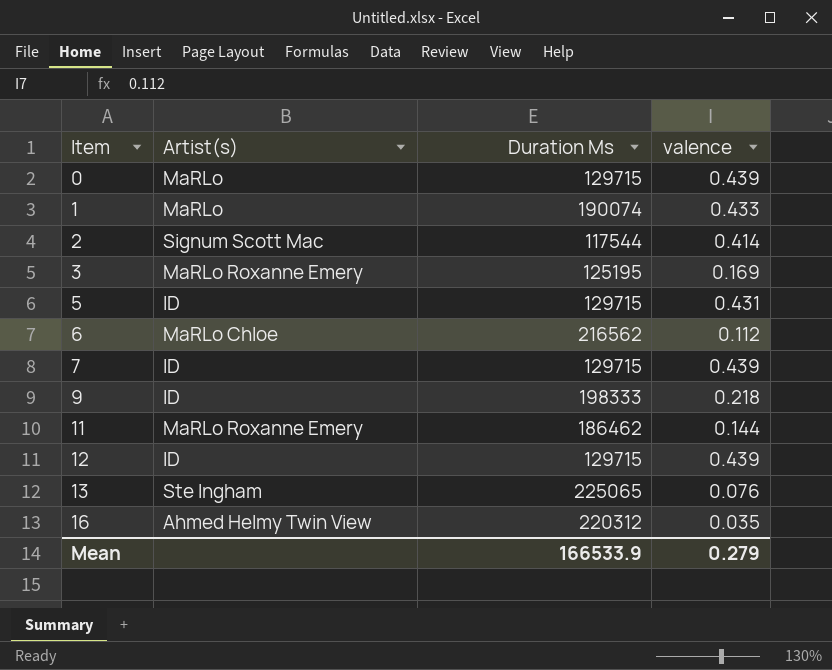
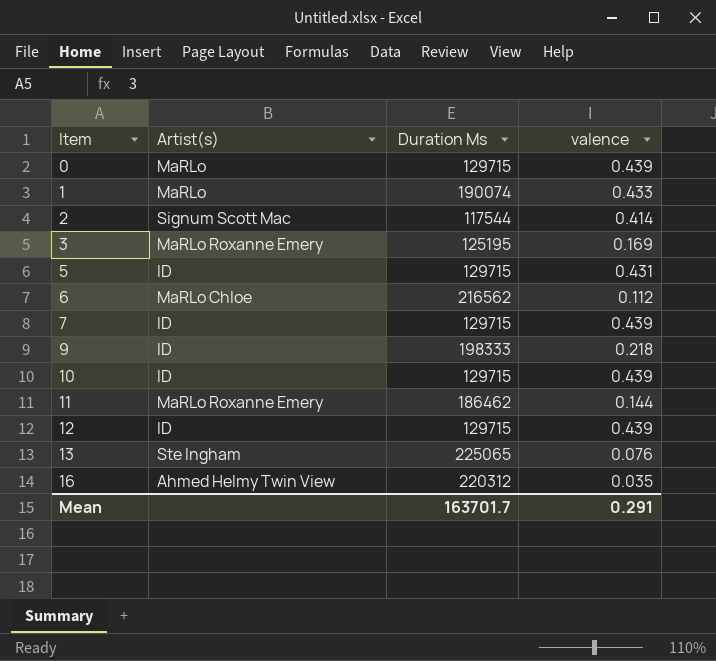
row 10: none -> ID | 129715 | 0.439
Mean | Duration Ms: 166533.9 -> 163701.7
Mean | valence: 0.279 -> 0.291

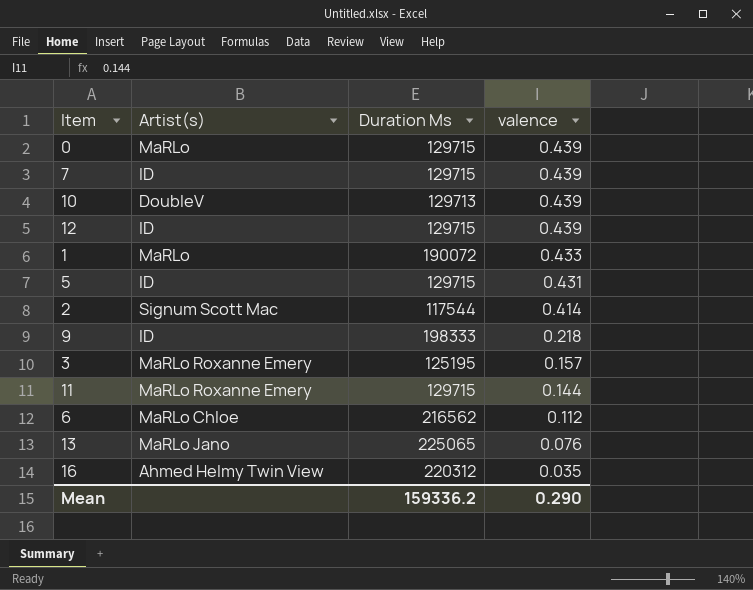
row order: Item ascending -> valence descending
10 | Artist(s): ID -> DoubleV
10 | Duration Ms: 129715 -> 129713
1 | Duration Ms: 190074 -> 190072
3 | valence: 0.169 -> 0.157
11 | Duration Ms: 186462 -> 129715
13 | Artist(s): Ste Ingham -> MaRLo Jano
Mean | Duration Ms: 163701.7 -> 159336.2
Mean | valence: 0.291 -> 0.290

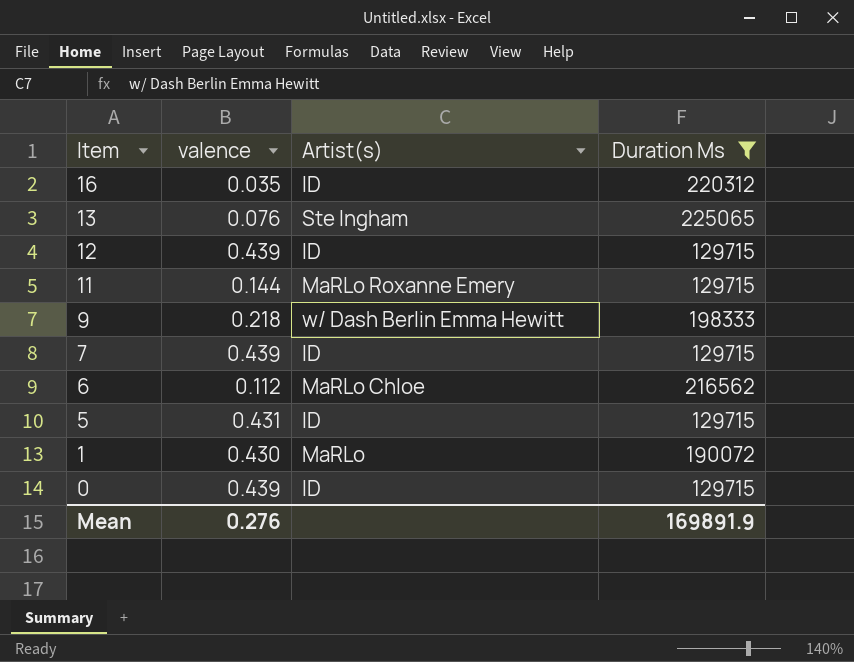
filter: none -> Duration Ms >= 129715
row order: valence descending -> Item descending
column valence | position: 4 -> 2
16 | Artist(s): Ahmed Helmy Twin View -> ID
13 | Artist(s): MaRLo Jano -> Ste Ingham
9 | Artist(s): ID -> w/ Dash Berlin Emma Hewitt
1 | valence: 0.433 -> 0.430
0 | Artist(s): MaRLo -> ID
Mean | valence: 0.290 -> 0.276
Mean | Duration Ms: 159336.2 -> 169891.9

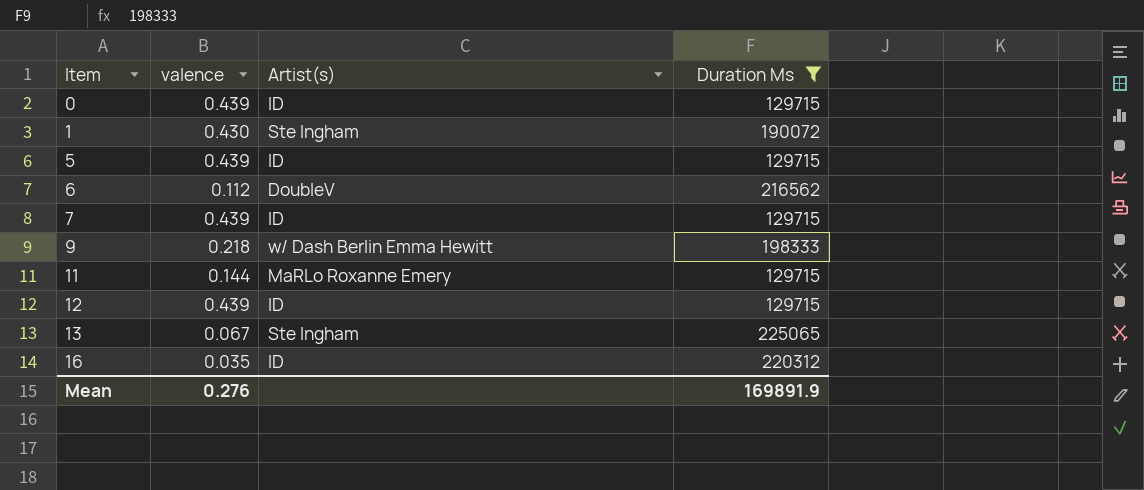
row order: Item descending -> Item ascending
1 | Artist(s): MaRLo -> Ste Ingham
5 | valence: 0.431 -> 0.439
6 | Artist(s): MaRLo Chloe -> DoubleV
13 | valence: 0.076 -> 0.067

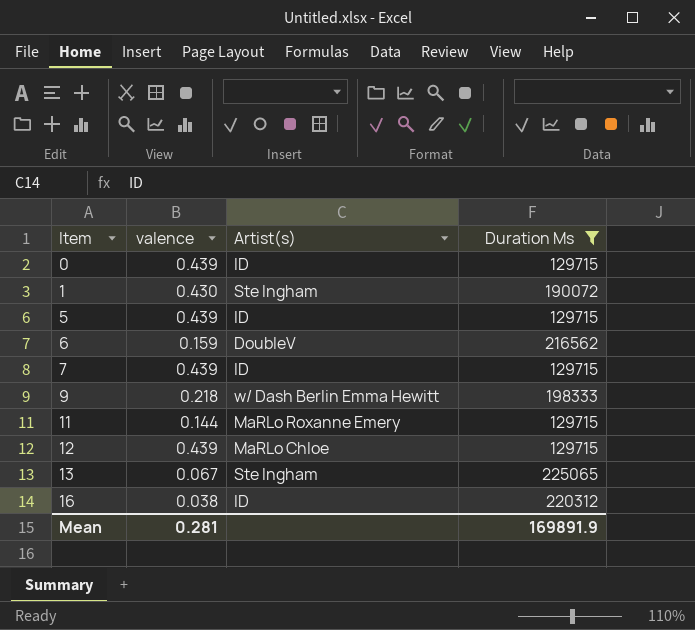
6 | valence: 0.112 -> 0.159
12 | Artist(s): ID -> MaRLo Chloe
16 | valence: 0.035 -> 0.038
Mean | valence: 0.276 -> 0.281

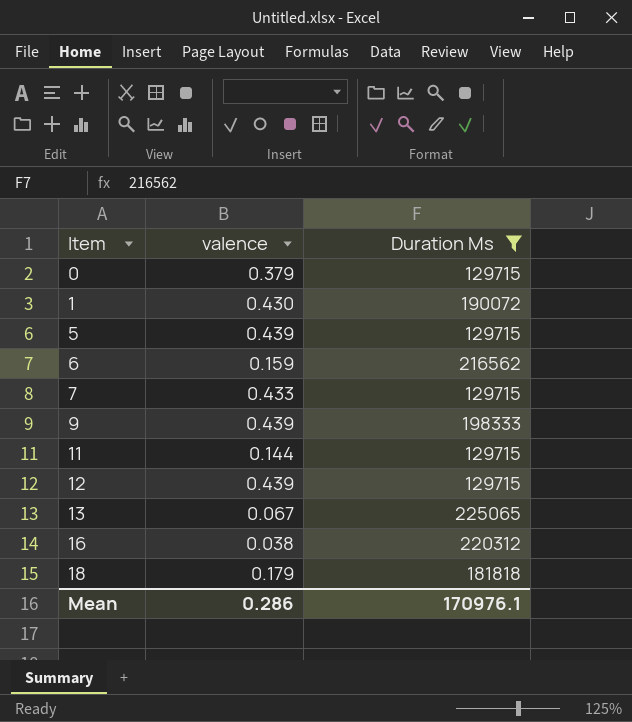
column Artist(s) | position: 3 -> none
0 | valence: 0.439 -> 0.379
7 | valence: 0.439 -> 0.433
9 | valence: 0.218 -> 0.439
row 18: none -> 0.179 | 181818
Mean | valence: 0.281 -> 0.286
Mean | Duration Ms: 169891.9 -> 170976.1

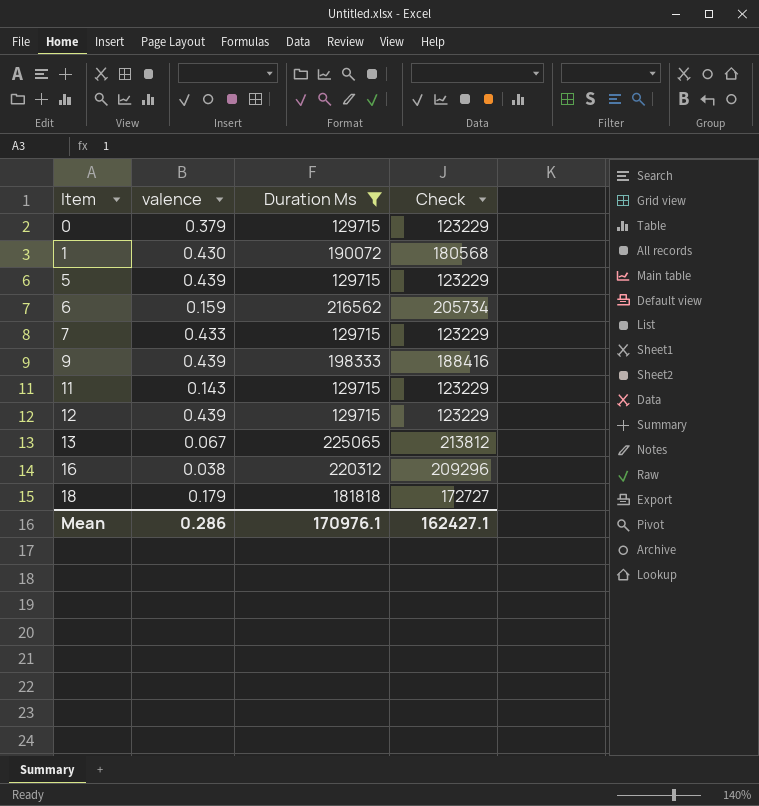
column Check | formula: none -> [Duration Ms] * 0.95
11 | valence: 0.144 -> 0.143

